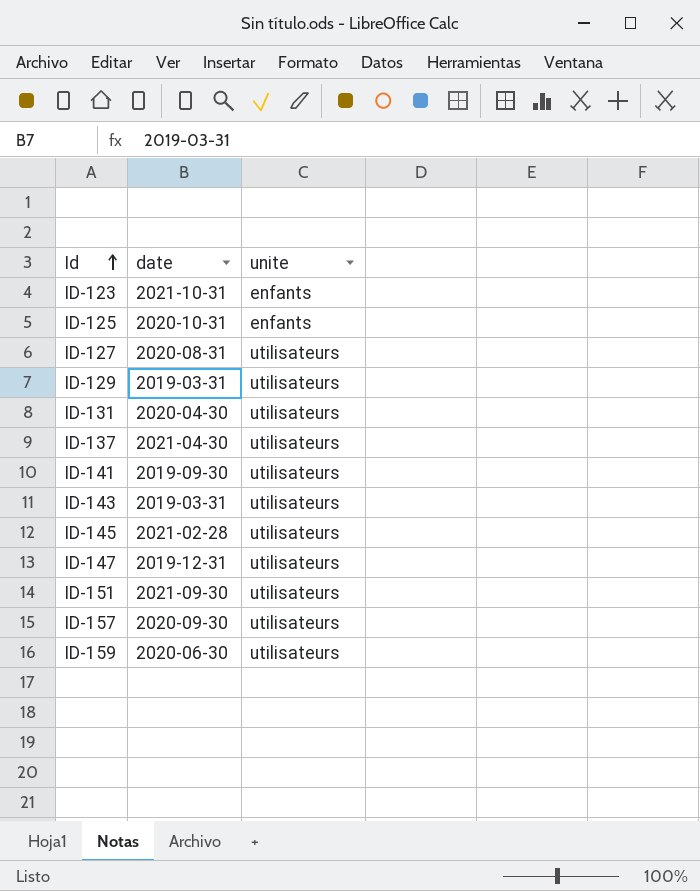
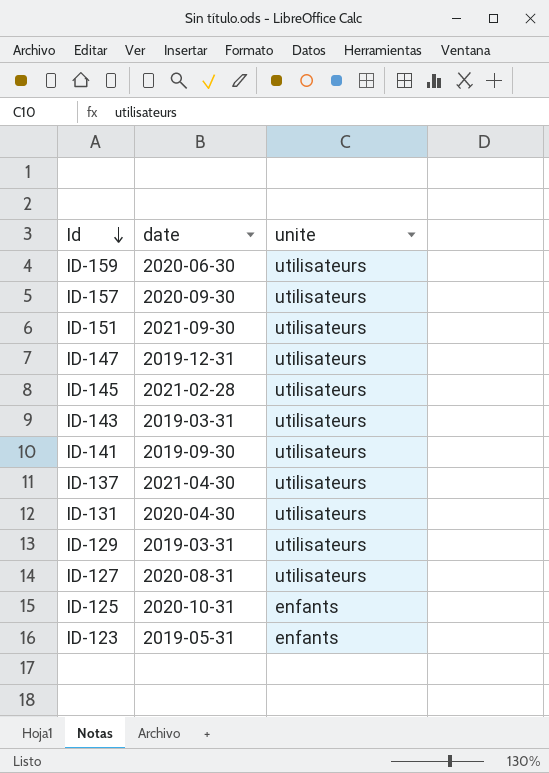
row order: Id ascending -> Id descending
ID-123 | date: 2021-10-31 -> 2019-05-31

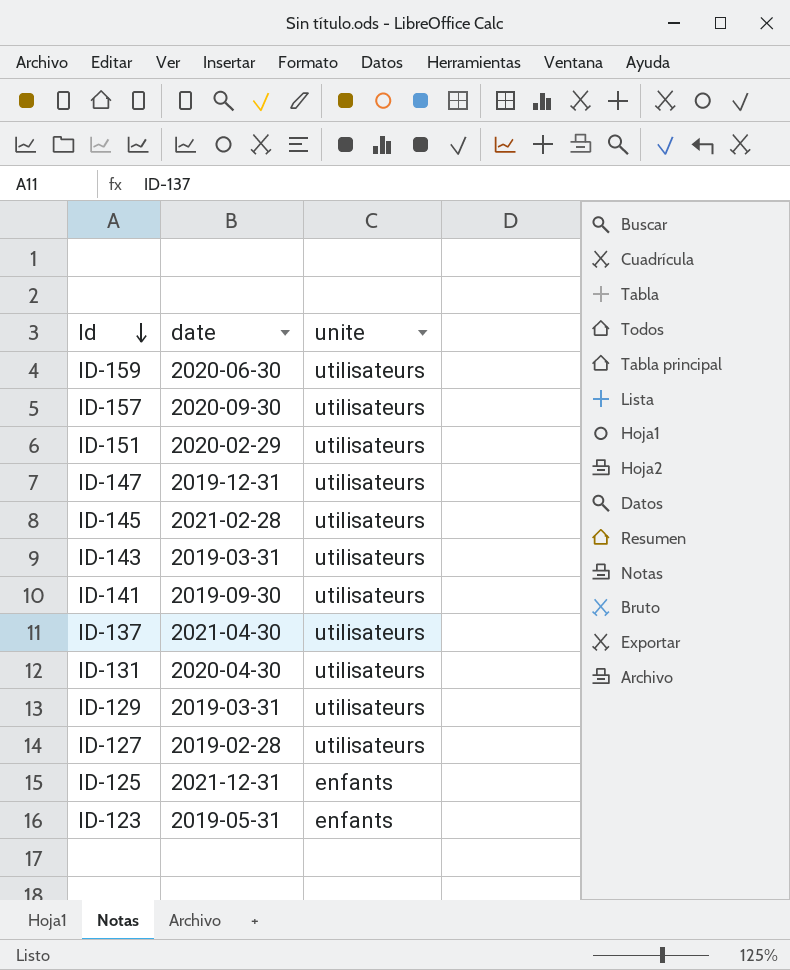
ID-151 | date: 2021-09-30 -> 2020-02-29
ID-127 | date: 2020-08-31 -> 2019-02-28
ID-125 | date: 2020-10-31 -> 2021-12-31

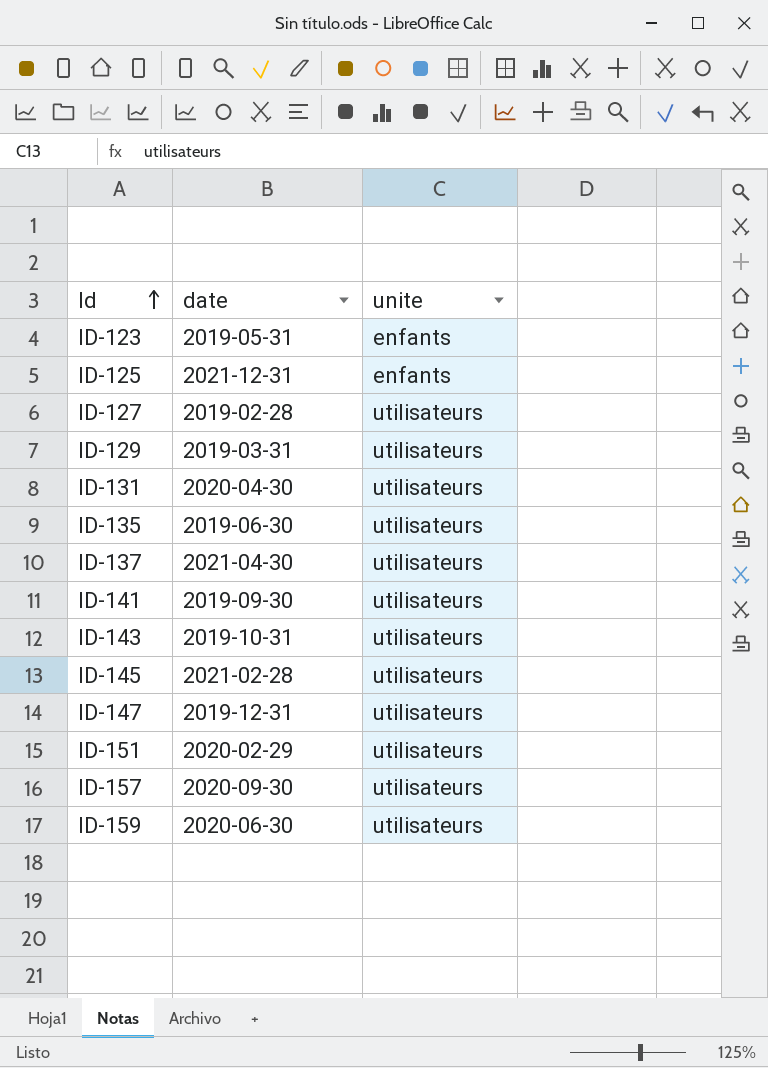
row order: Id descending -> Id ascending
row ID-135: none -> 2019-06-30 | utilisateurs
ID-143 | date: 2019-03-31 -> 2019-10-31

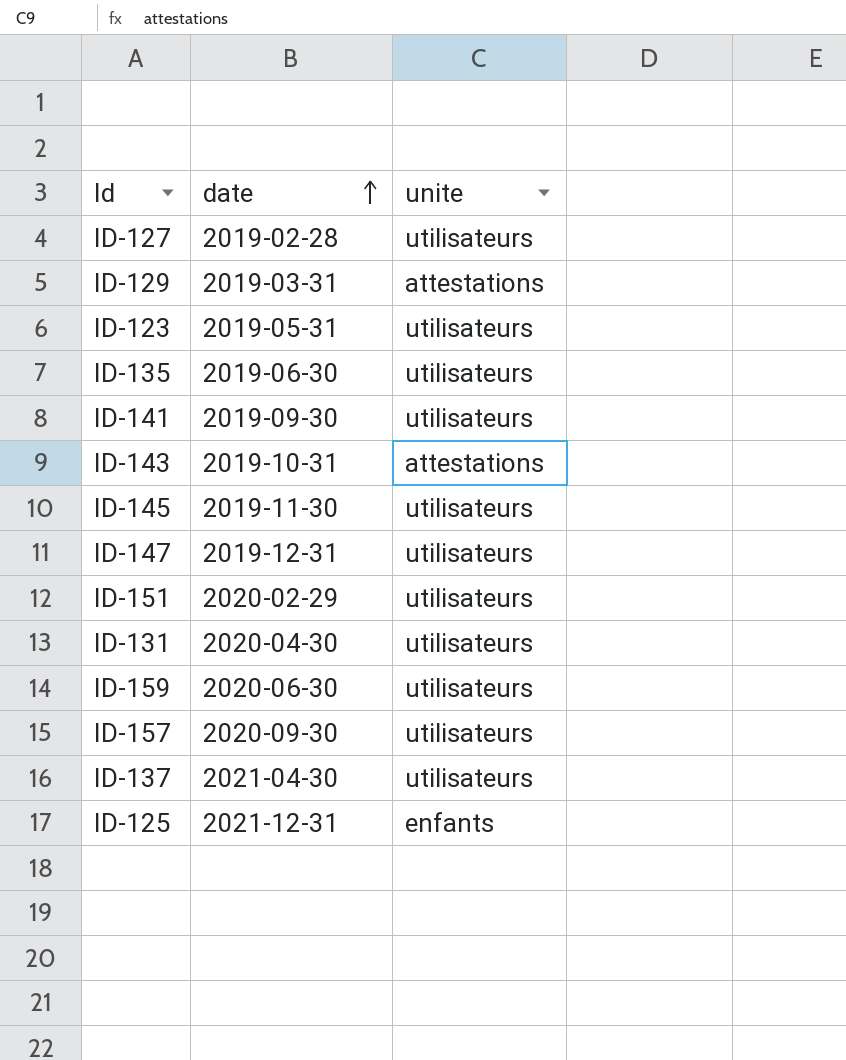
row order: Id ascending -> date ascending
ID-129 | unite: utilisateurs -> attestations
ID-123 | unite: enfants -> utilisateurs
ID-143 | unite: utilisateurs -> attestations
ID-145 | date: 2021-02-28 -> 2019-11-30

